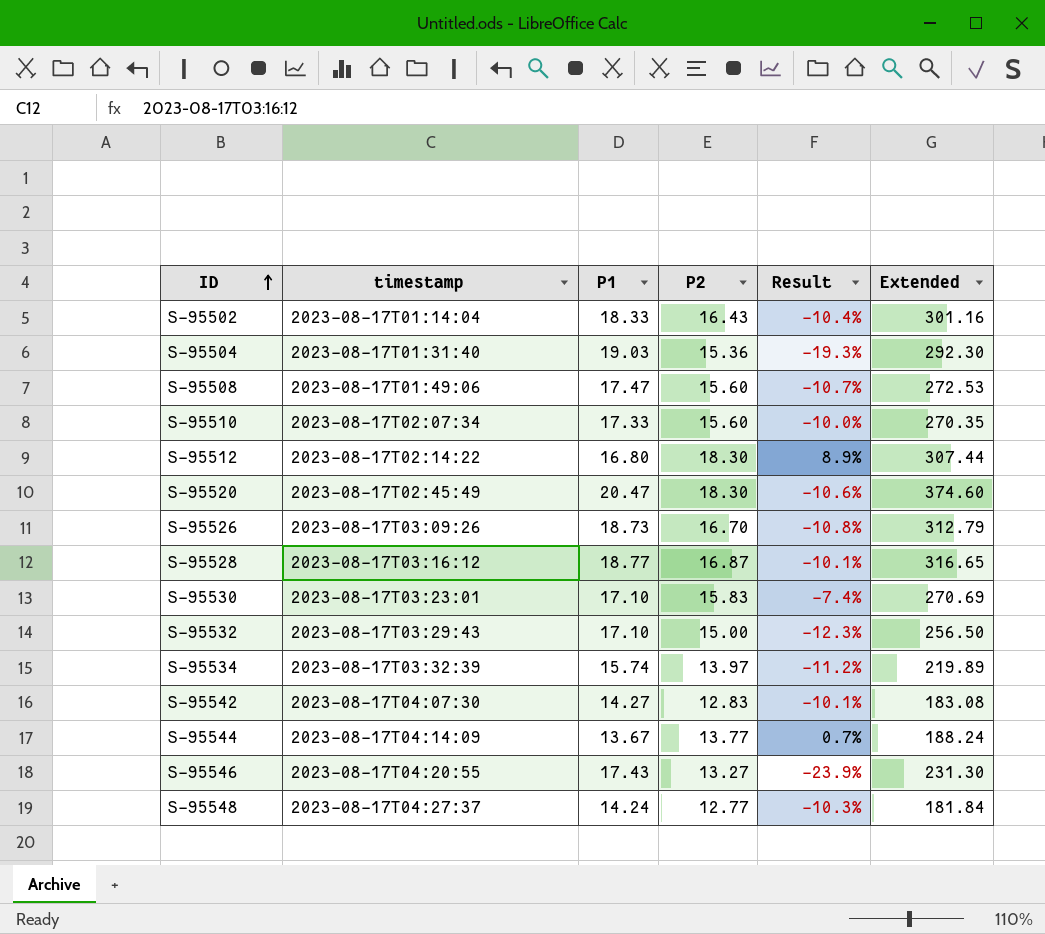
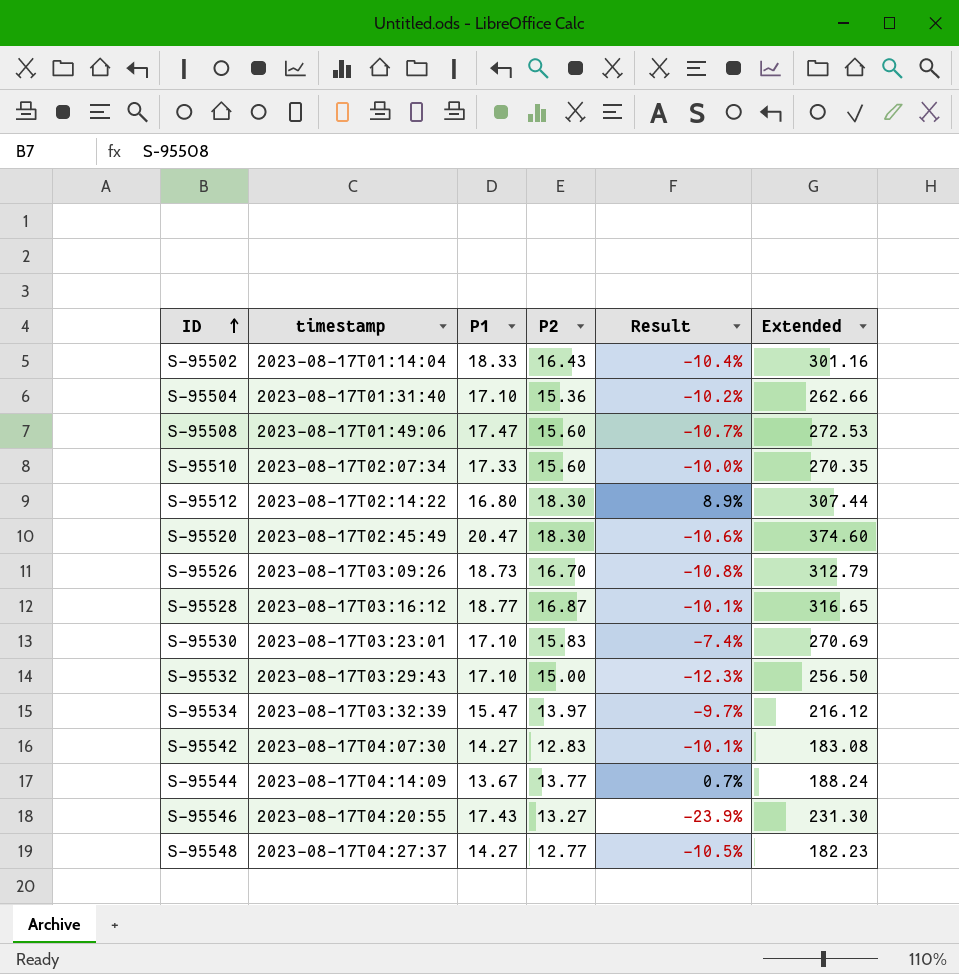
S-95504 | P1: 19.03 -> 17.10
S-95504 | Result: -19.3% -> -10.2%
S-95504 | Extended: 292.30 -> 262.66
S-95534 | P1: 15.74 -> 15.47
S-95534 | Result: -11.2% -> -9.7%
S-95534 | Extended: 219.89 -> 216.12
S-95548 | P1: 14.24 -> 14.27
S-95548 | Result: -10.3% -> -10.5%
S-95548 | Extended: 181.84 -> 182.23

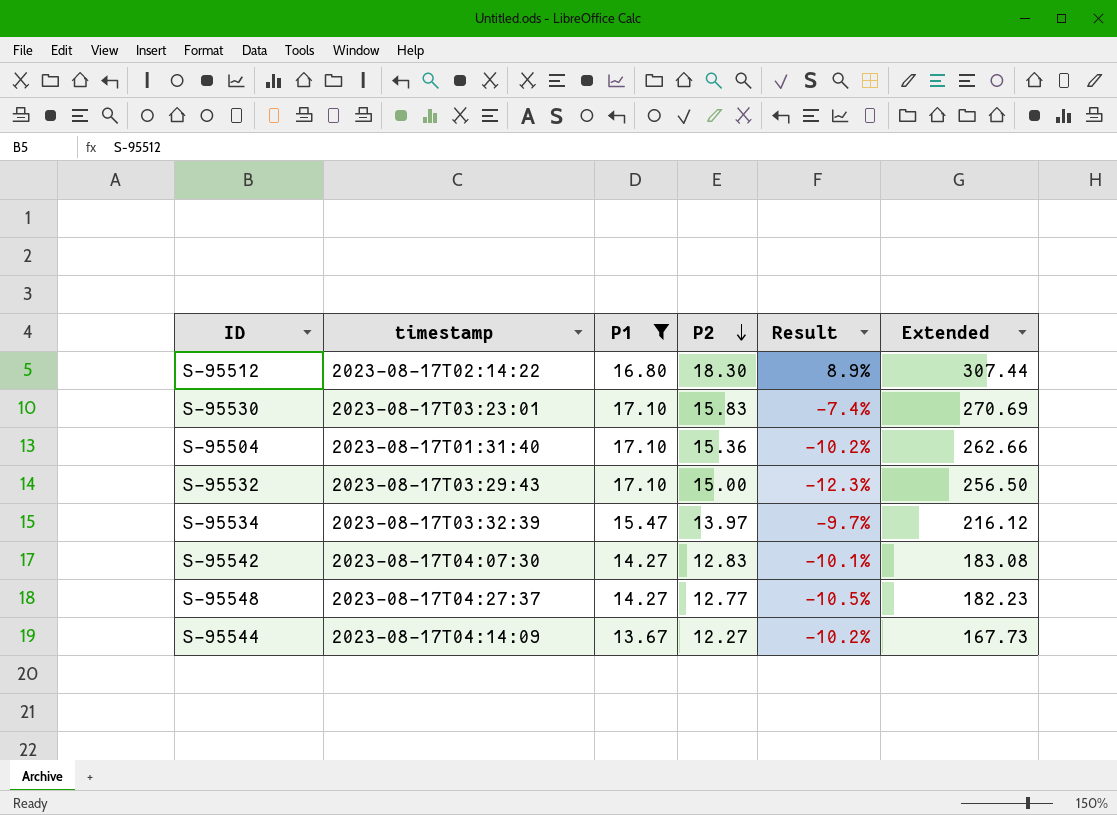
filter: none -> P1 <= 17.10
row order: ID ascending -> P2 descending
S-95544 | P2: 13.77 -> 12.27
S-95544 | Result: 0.7% -> -10.2%
S-95544 | Extended: 188.24 -> 167.73

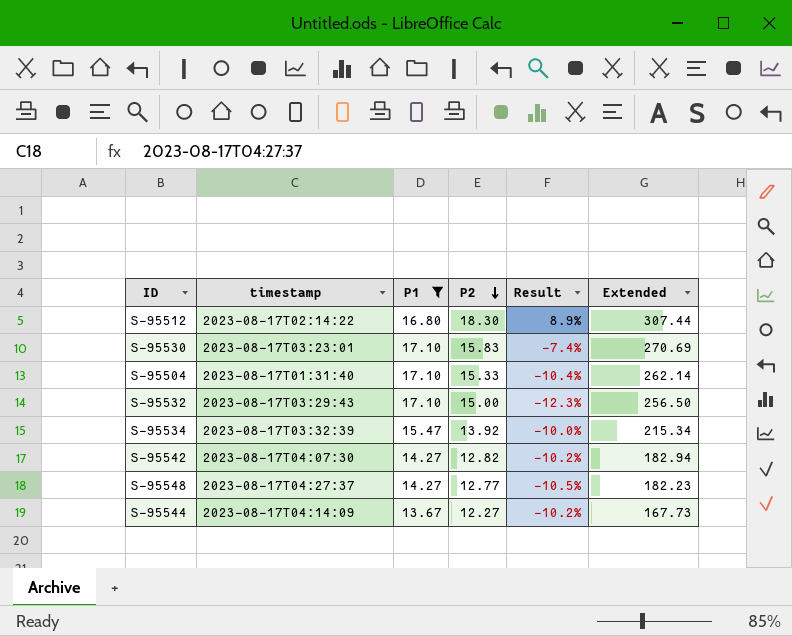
S-95504 | P2: 15.36 -> 15.33
S-95504 | Result: -10.2% -> -10.4%
S-95504 | Extended: 262.66 -> 262.14
S-95534 | P2: 13.97 -> 13.92
S-95534 | Result: -9.7% -> -10.0%
S-95534 | Extended: 216.12 -> 215.34
S-95542 | P2: 12.83 -> 12.82
S-95542 | Result: -10.1% -> -10.2%
S-95542 | Extended: 183.08 -> 182.94

